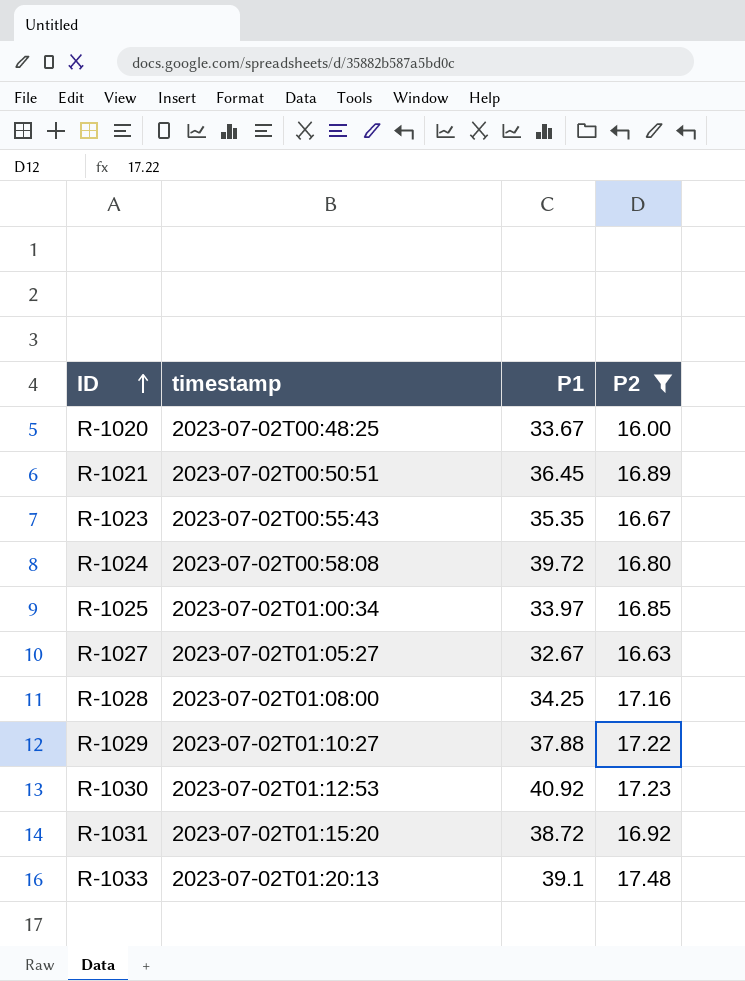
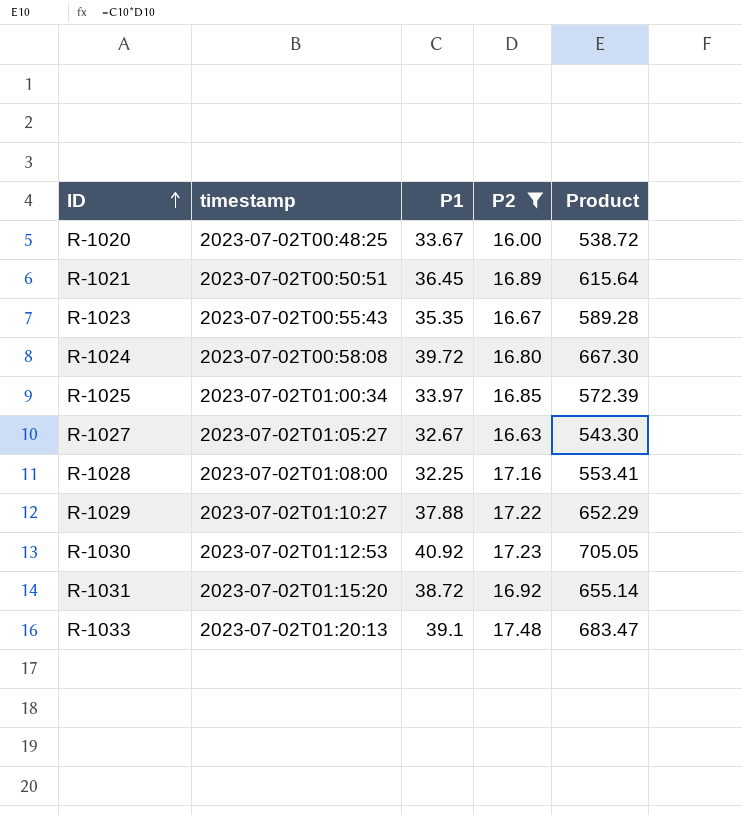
column Product | formula: none -> [P1] * [P2]
R-1028 | P1: 34.25 -> 32.25

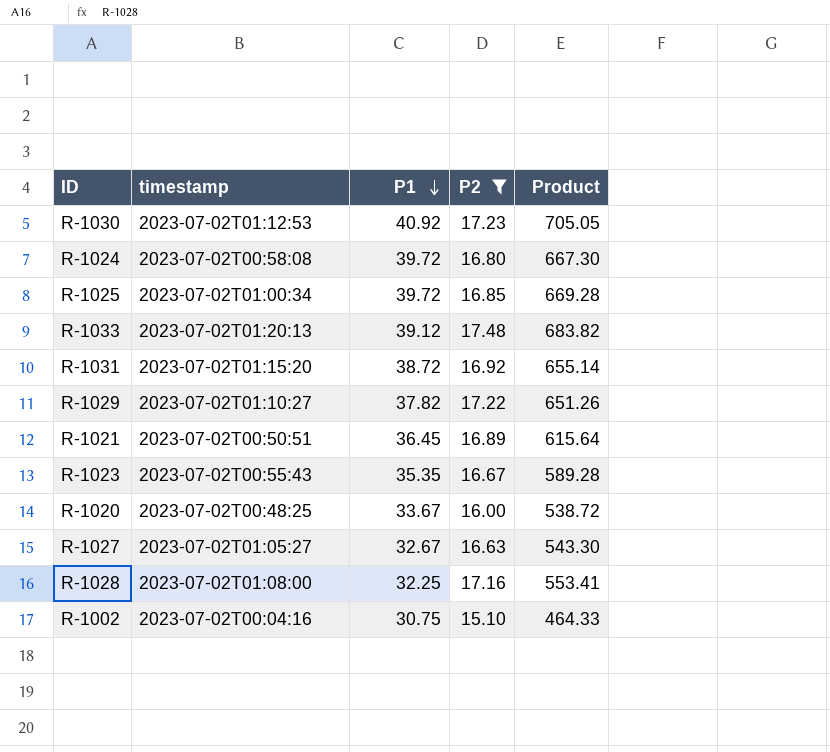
row order: ID ascending -> P1 descending
R-1025 | P1: 33.97 -> 39.72
R-1025 | Product: 572.39 -> 669.28
R-1033 | P1: 39.1 -> 39.12
R-1033 | Product: 683.47 -> 683.82
R-1029 | P1: 37.88 -> 37.82
R-1029 | Product: 652.29 -> 651.26
row R-1002: none -> 2023-07-02T00:04:16 | 30.75 | 15.10 | 464.33

